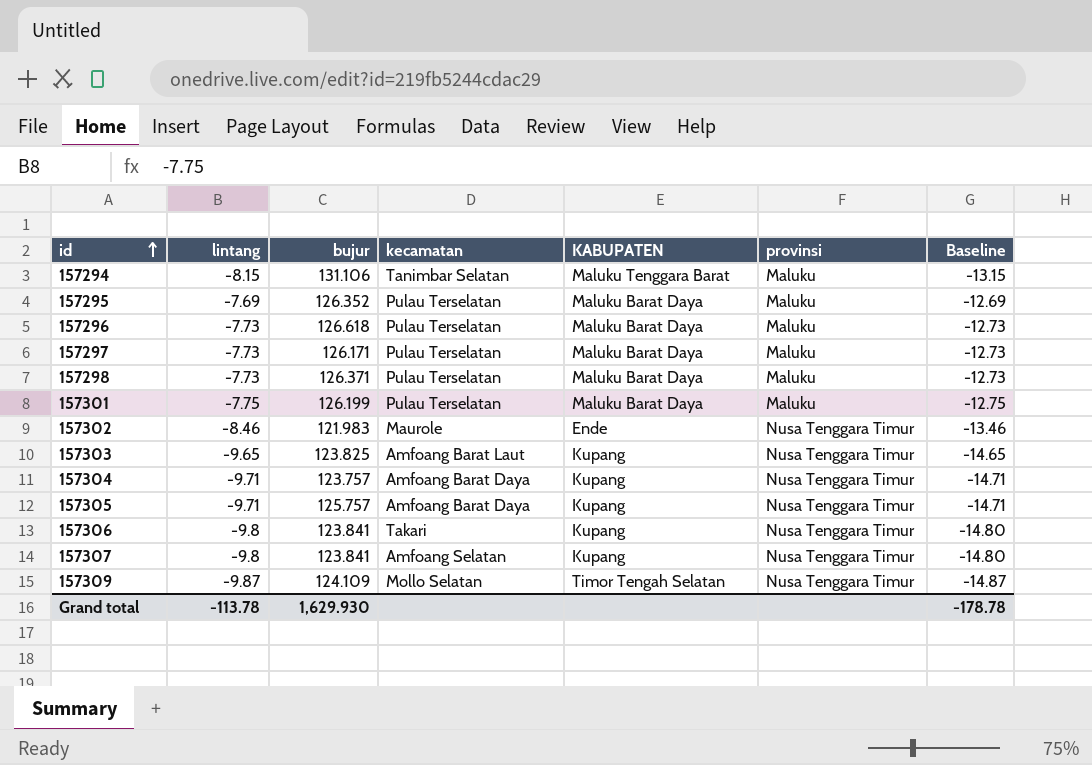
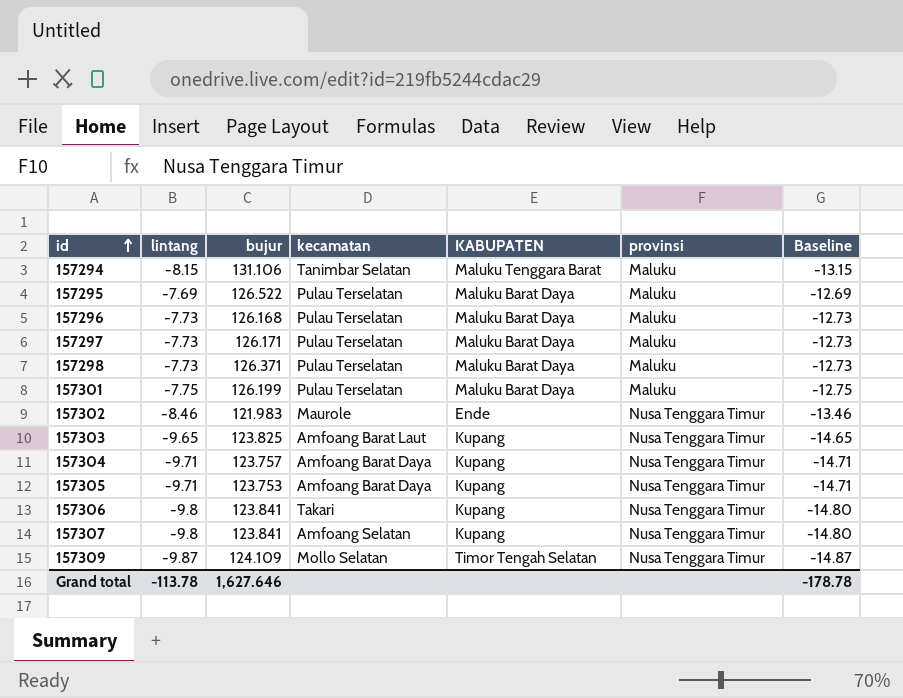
157295 | bujur: 126.352 -> 126.522
157296 | bujur: 126.618 -> 126.168
157305 | bujur: 125.757 -> 123.753
Grand total | bujur: 1,629.930 -> 1,627.646

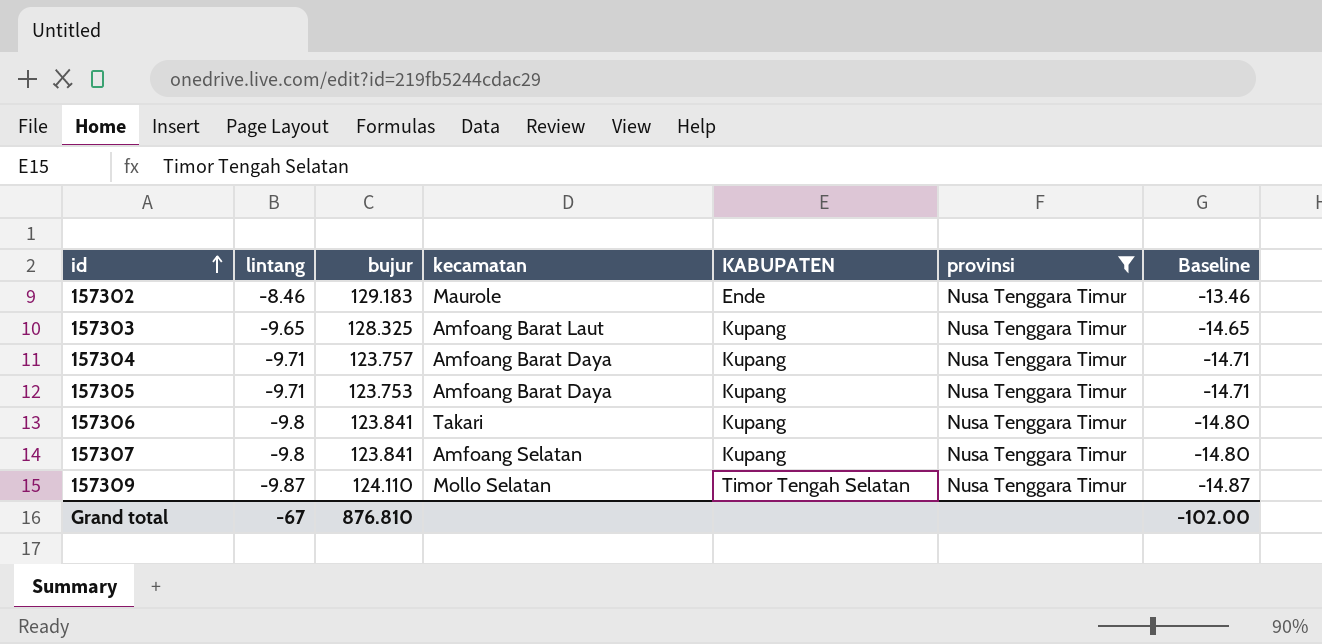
filter: none -> provinsi = Nusa Tenggara Timur
157302 | bujur: 121.983 -> 129.183
157303 | bujur: 123.825 -> 128.325
157309 | bujur: 124.109 -> 124.110
Grand total | lintang: -113.78 -> -67
Grand total | bujur: 1,627.646 -> 876.810
Grand total | Baseline: -178.78 -> -102.00

